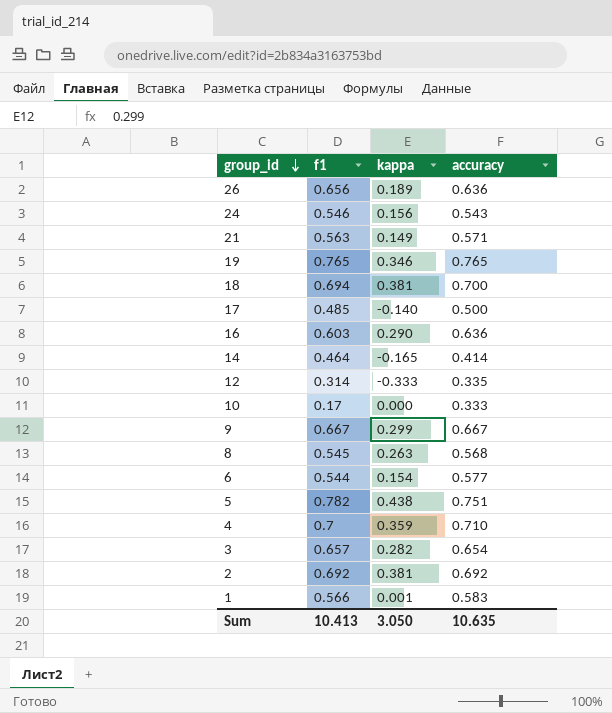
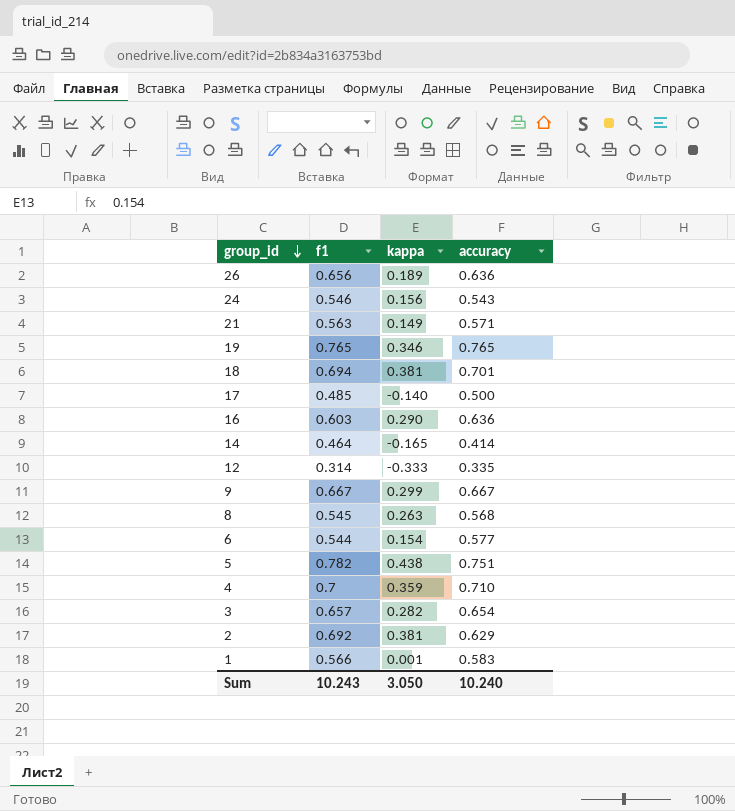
row 10: 0.17 | 0.000 | 0.333 -> none
18 | accuracy: 0.700 -> 0.701
2 | accuracy: 0.692 -> 0.629
Sum | f1: 10.413 -> 10.243
Sum | accuracy: 10.635 -> 10.240

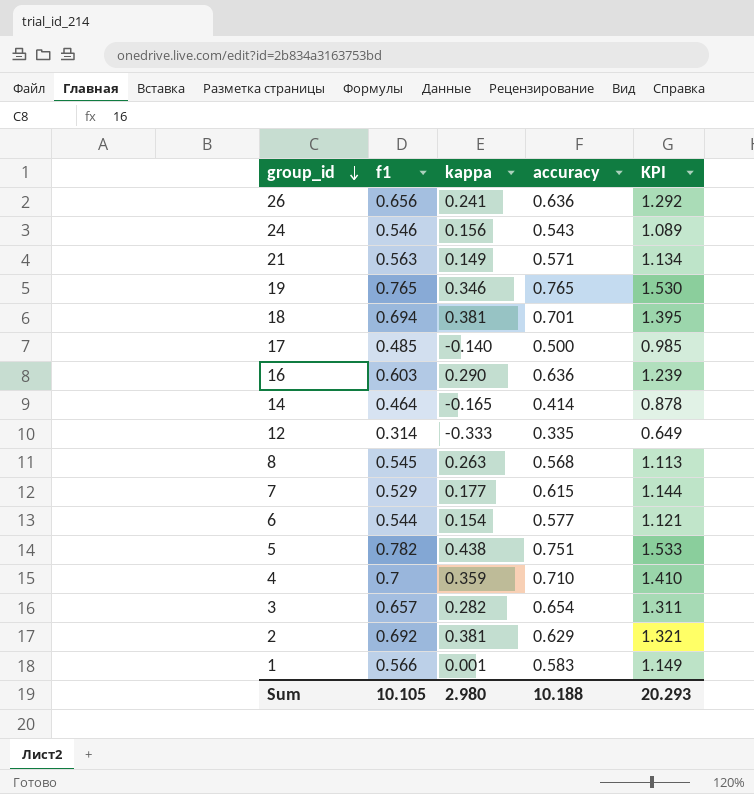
column KPI | formula: none -> [f1] + [accuracy]
row 9: 0.667 | 0.299 | 0.667 -> none
26 | kappa: 0.189 -> 0.241
row 7: none -> 0.529 | 0.177 | 0.615 | 1.144
Sum | f1: 10.243 -> 10.105
Sum | kappa: 3.050 -> 2.980
Sum | accuracy: 10.240 -> 10.188

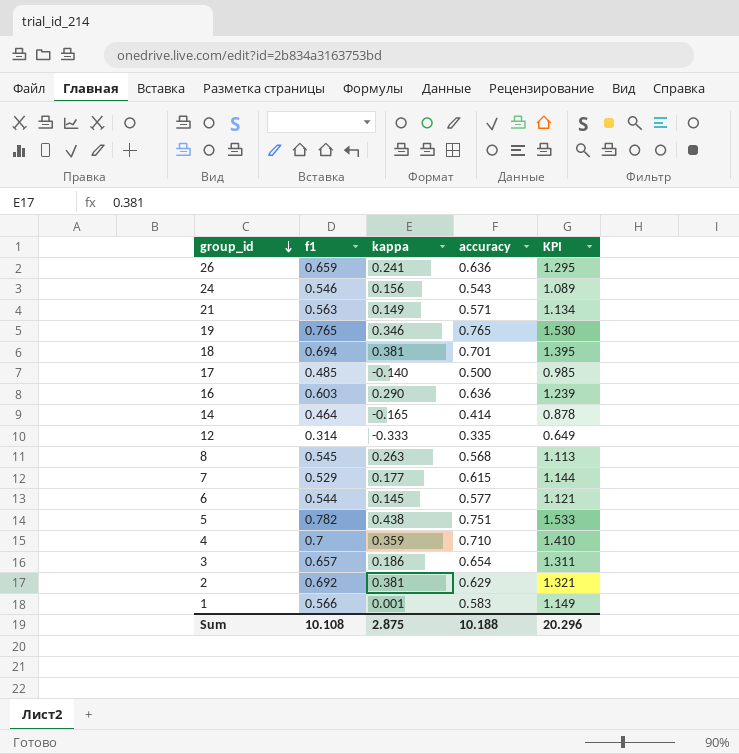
26 | f1: 0.656 -> 0.659
26 | KPI: 1.292 -> 1.295
6 | kappa: 0.154 -> 0.145
3 | kappa: 0.282 -> 0.186
Sum | f1: 10.105 -> 10.108
Sum | kappa: 2.980 -> 2.875
Sum | KPI: 20.293 -> 20.296

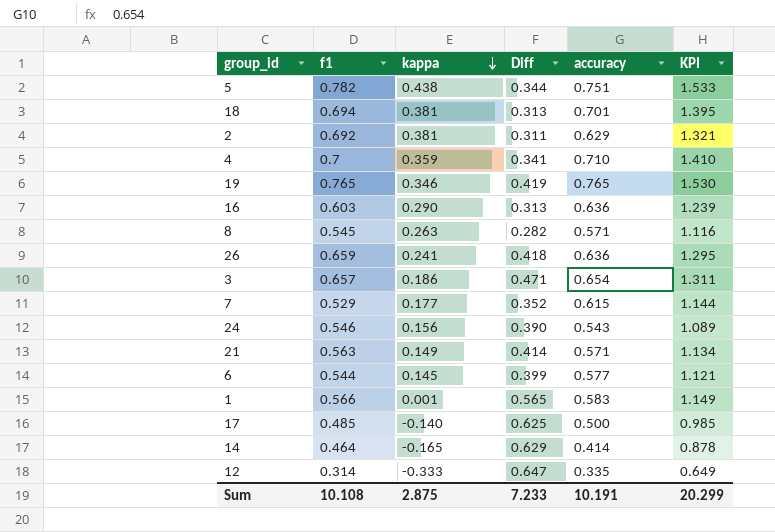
row order: group_id descending -> kappa descending
column Diff | formula: none -> [f1] - [kappa]
8 | accuracy: 0.568 -> 0.571
8 | KPI: 1.113 -> 1.116
Sum | accuracy: 10.188 -> 10.191
Sum | KPI: 20.296 -> 20.299

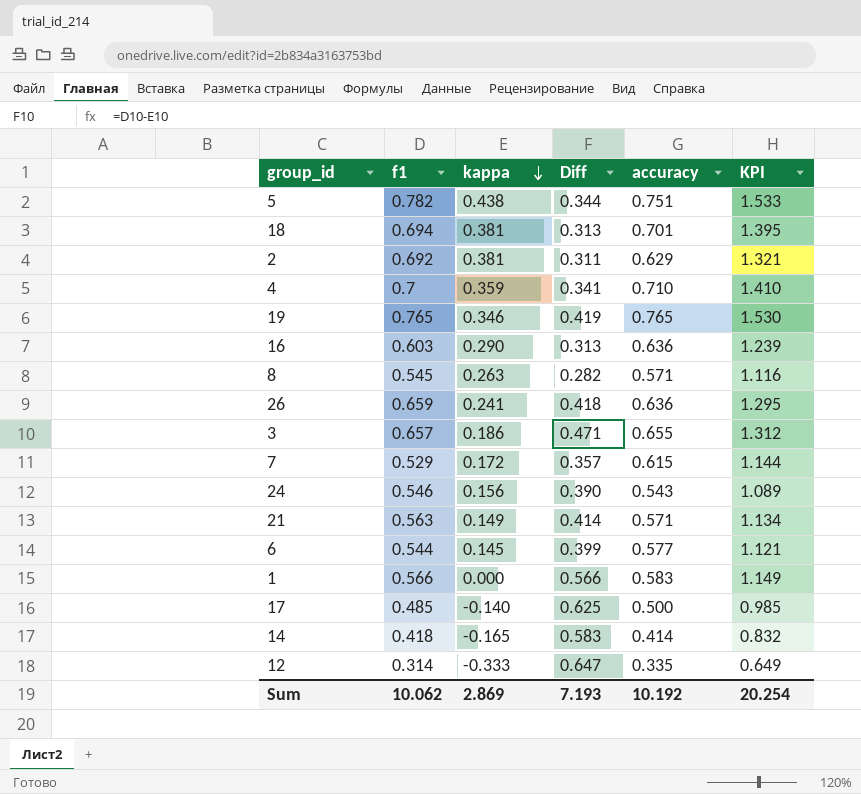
3 | accuracy: 0.654 -> 0.655
3 | KPI: 1.311 -> 1.312
7 | kappa: 0.177 -> 0.172
7 | Diff: 0.352 -> 0.357
1 | kappa: 0.001 -> 0.000
1 | Diff: 0.565 -> 0.566
14 | f1: 0.464 -> 0.418
14 | Diff: 0.629 -> 0.583
14 | KPI: 0.878 -> 0.832
Sum | f1: 10.108 -> 10.062
Sum | kappa: 2.875 -> 2.869
Sum | Diff: 7.233 -> 7.193
Sum | accuracy: 10.191 -> 10.192
Sum | KPI: 20.299 -> 20.254

